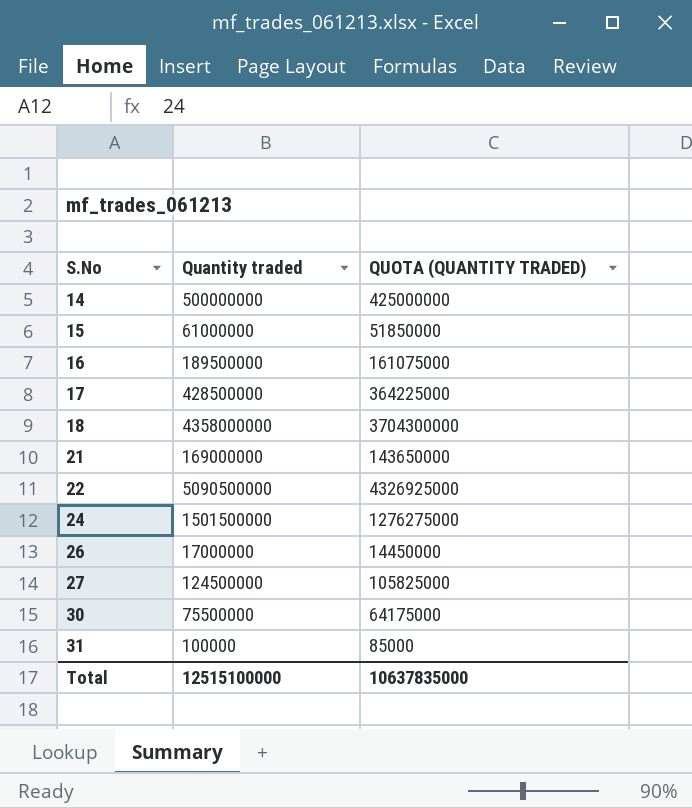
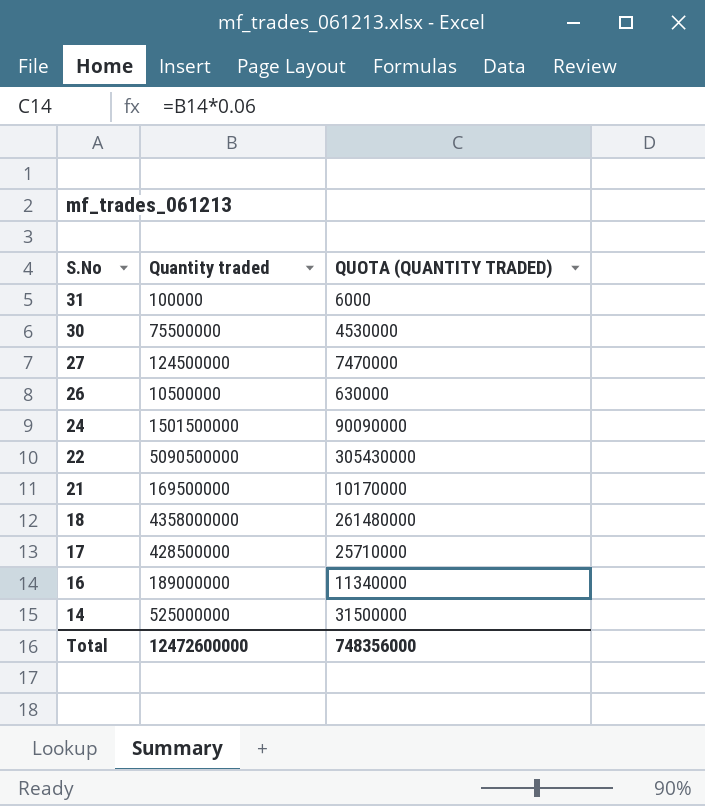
row order: S.No ascending -> S.No descending
column QUOTA (QUANTITY TRADED) | formula: [Quantity traded] * 0.85 -> [Quantity traded] * 0.06
row 15: 61000000 | 51850000 -> none
26 | Quantity traded: 17000000 -> 10500000
21 | Quantity traded: 169000000 -> 169500000
16 | Quantity traded: 189500000 -> 189000000
14 | Quantity traded: 500000000 -> 525000000
Total | Quantity traded: 12515100000 -> 12472600000
Total | QUOTA (QUANTITY TRADED): 10637835000 -> 748356000

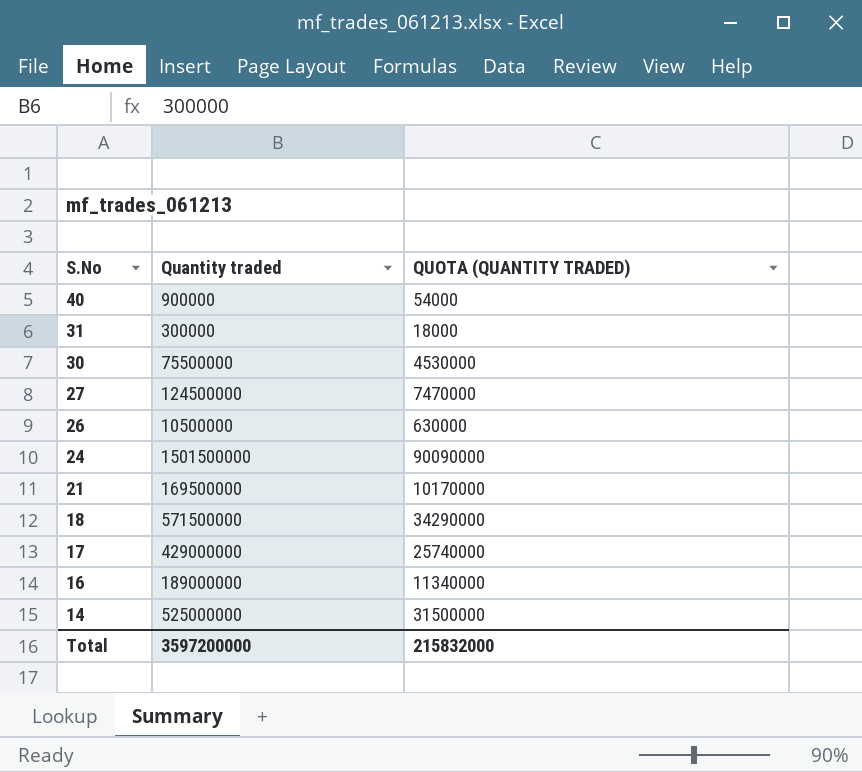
row 22: 5090500000 | 305430000 -> none
row 40: none -> 900000 | 54000
31 | Quantity traded: 100000 -> 300000
31 | QUOTA (QUANTITY TRADED): 6000 -> 18000
18 | Quantity traded: 4358000000 -> 571500000
18 | QUOTA (QUANTITY TRADED): 261480000 -> 34290000
17 | Quantity traded: 428500000 -> 429000000
17 | QUOTA (QUANTITY TRADED): 25710000 -> 25740000
Total | Quantity traded: 12472600000 -> 3597200000
Total | QUOTA (QUANTITY TRADED): 748356000 -> 215832000

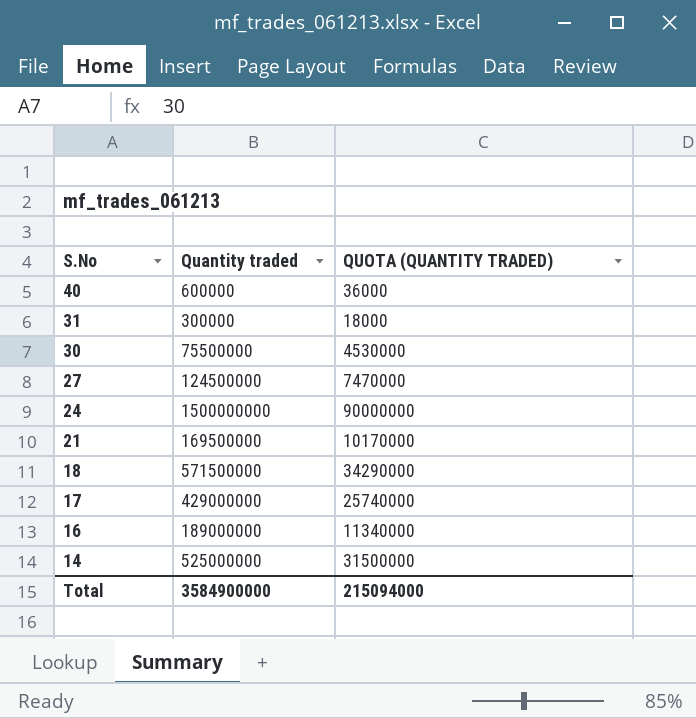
row 26: 10500000 | 630000 -> none
40 | Quantity traded: 900000 -> 600000
40 | QUOTA (QUANTITY TRADED): 54000 -> 36000
24 | Quantity traded: 1501500000 -> 1500000000
24 | QUOTA (QUANTITY TRADED): 90090000 -> 90000000
Total | Quantity traded: 3597200000 -> 3584900000
Total | QUOTA (QUANTITY TRADED): 215832000 -> 215094000

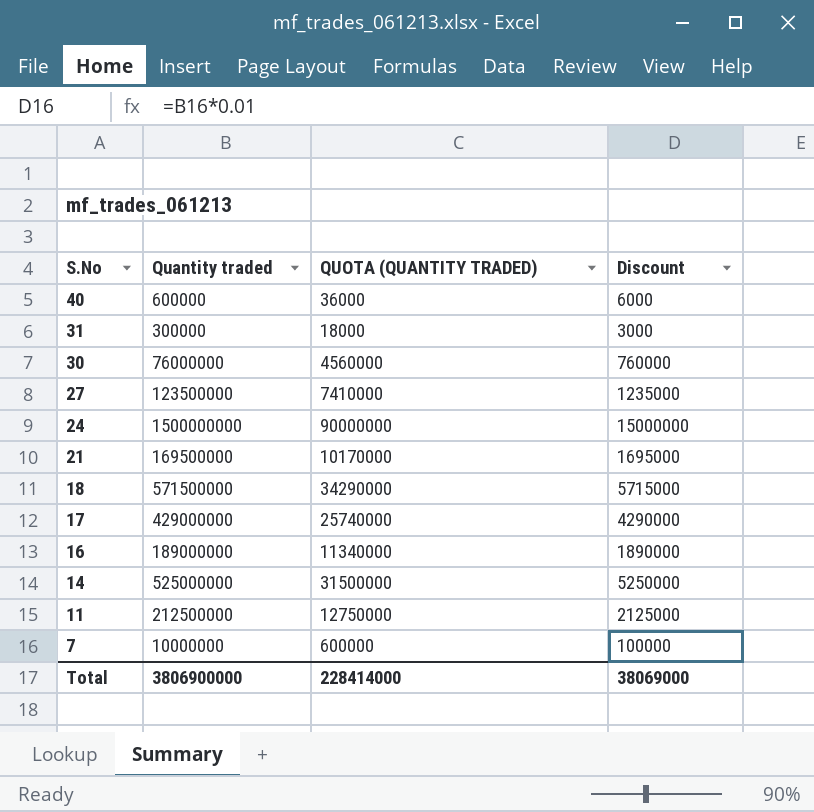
column Discount | formula: none -> [Quantity traded] * 0.01
30 | Quantity traded: 75500000 -> 76000000
30 | QUOTA (QUANTITY TRADED): 4530000 -> 4560000
27 | Quantity traded: 124500000 -> 123500000
27 | QUOTA (QUANTITY TRADED): 7470000 -> 7410000
row 11: none -> 212500000 | 12750000 | 2125000
row 7: none -> 10000000 | 600000 | 100000
Total | Quantity traded: 3584900000 -> 3806900000
Total | QUOTA (QUANTITY TRADED): 215094000 -> 228414000

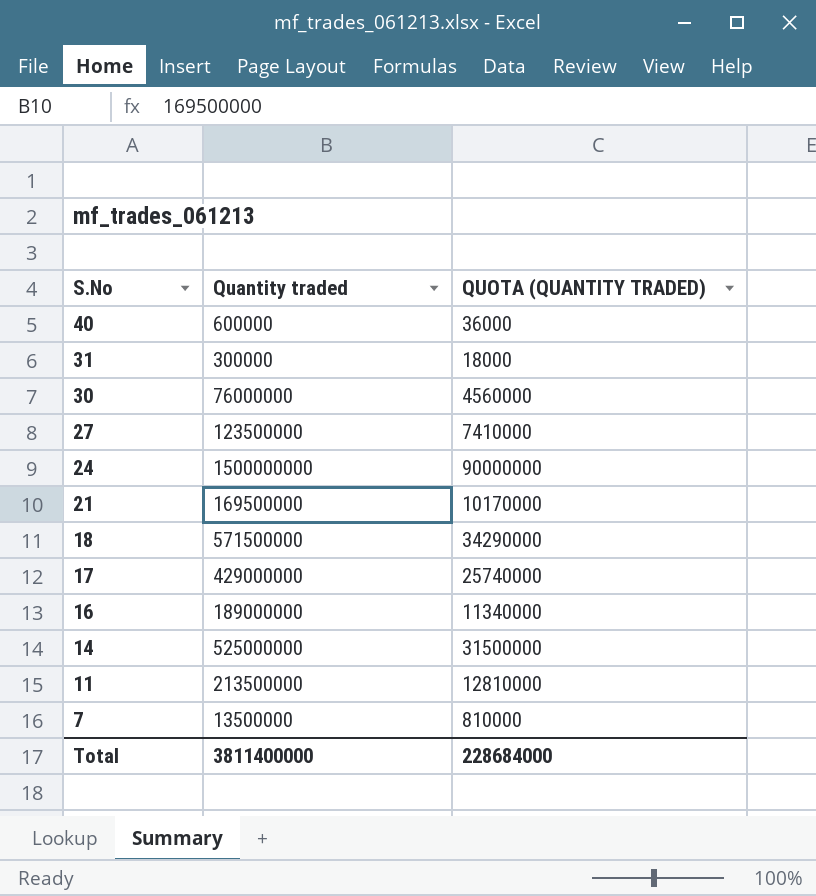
column Discount | formula: [Quantity traded] * 0.01 -> none
11 | Quantity traded: 212500000 -> 213500000
11 | QUOTA (QUANTITY TRADED): 12750000 -> 12810000
7 | Quantity traded: 10000000 -> 13500000
7 | QUOTA (QUANTITY TRADED): 600000 -> 810000
Total | Quantity traded: 3806900000 -> 3811400000
Total | QUOTA (QUANTITY TRADED): 228414000 -> 228684000

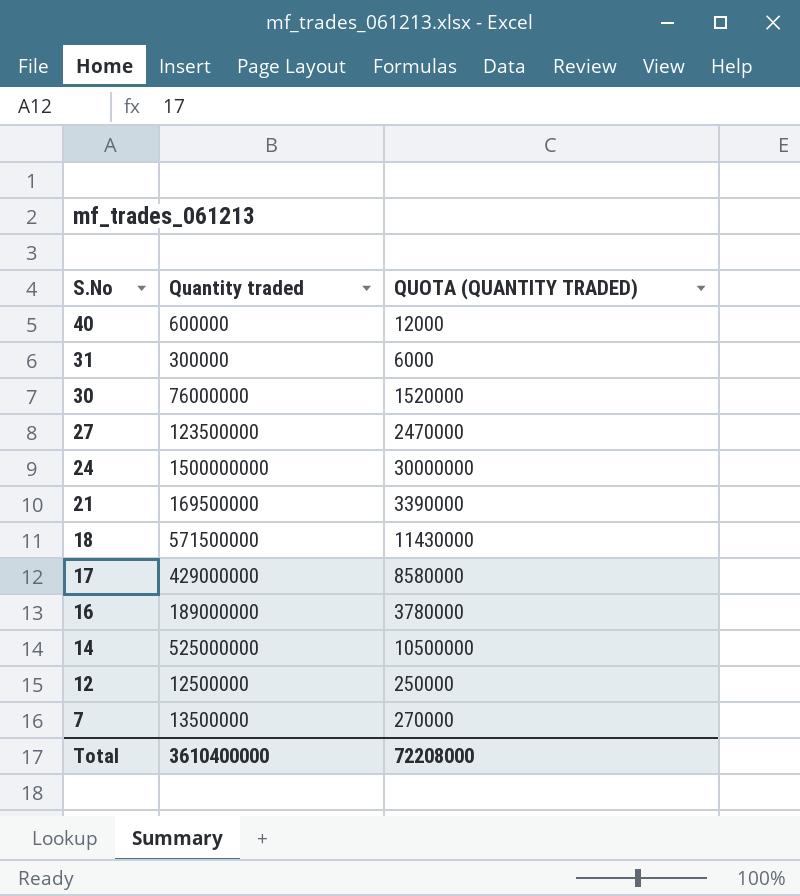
column QUOTA (QUANTITY TRADED) | formula: [Quantity traded] * 0.06 -> [Quantity traded] * 0.02
row 11: 213500000 | 12810000 -> none
row 12: none -> 12500000 | 250000
Total | Quantity traded: 3811400000 -> 3610400000
Total | QUOTA (QUANTITY TRADED): 228684000 -> 72208000

